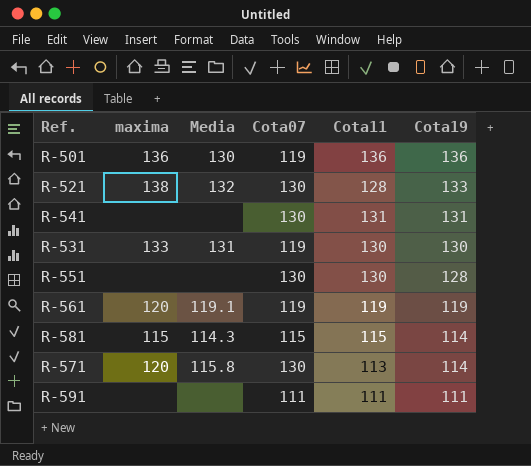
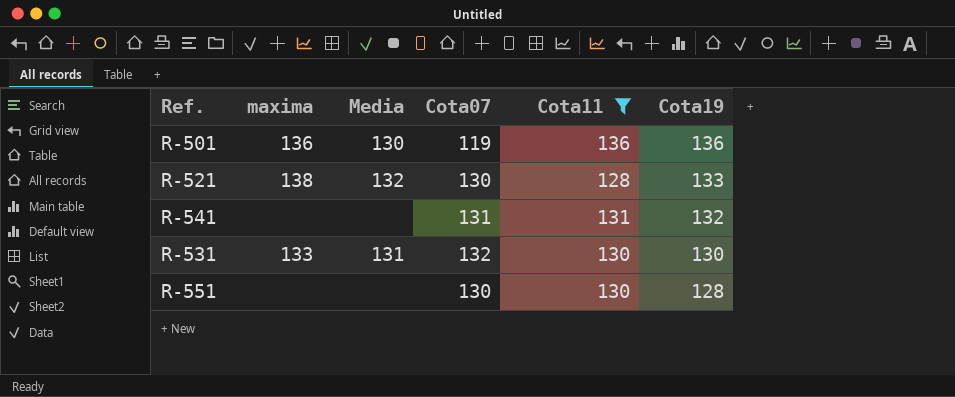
filter: none -> Cota11 >= 128
R-541 | Cota07: 130 -> 131
R-541 | Cota19: 131 -> 132
R-531 | Cota07: 119 -> 132

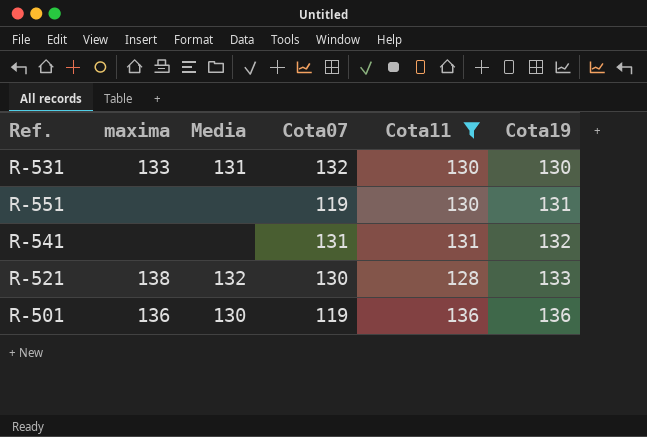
row order: Cota19 descending -> Cota19 ascending
R-551 | Cota07: 130 -> 119
R-551 | Cota19: 128 -> 131

